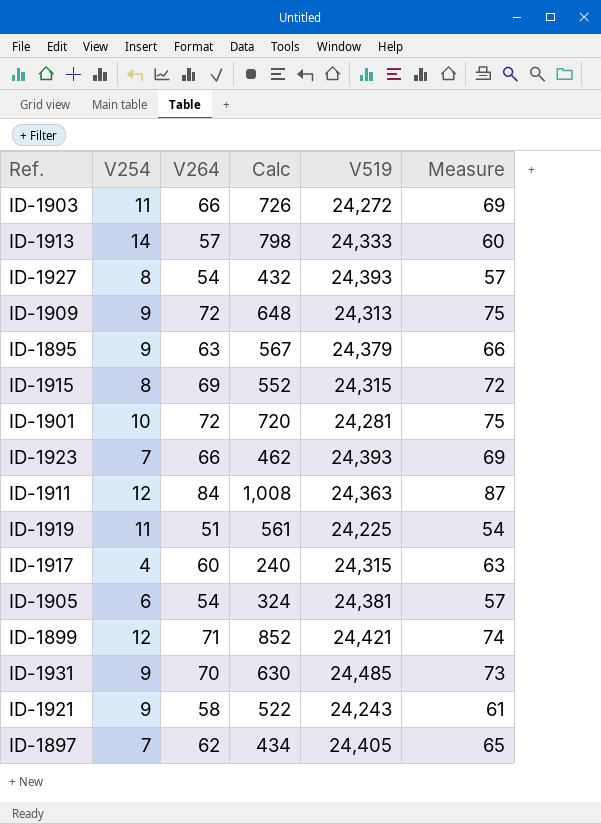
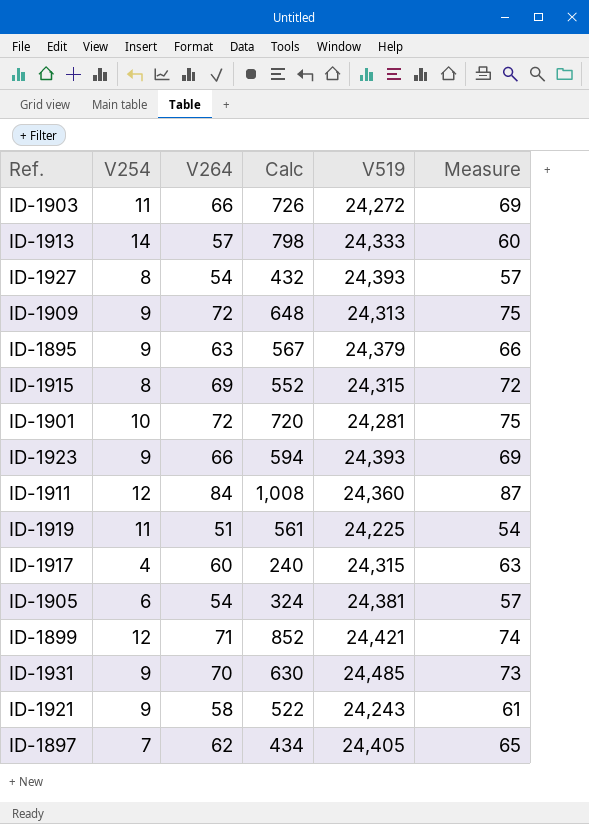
ID-1923 | V254: 7 -> 9
ID-1923 | Calc: 462 -> 594
ID-1911 | V519: 24,363 -> 24,360

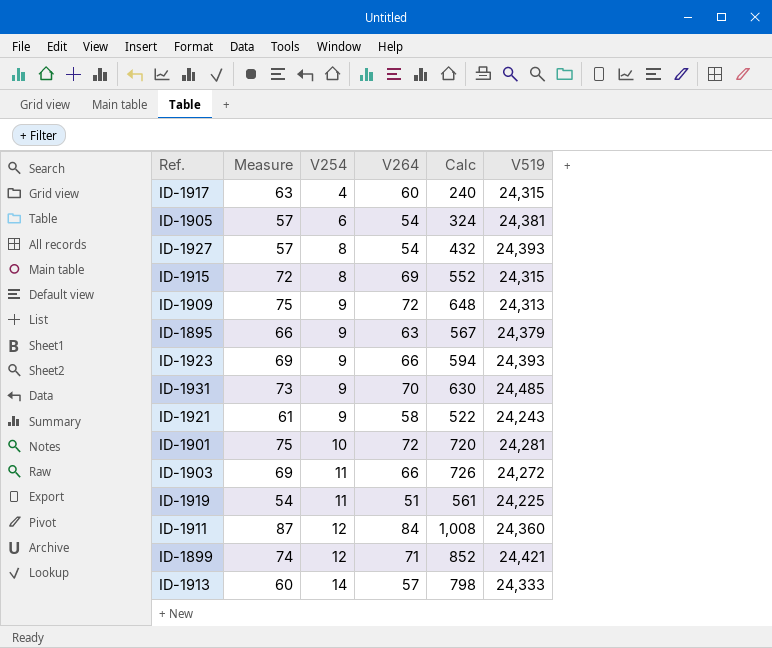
row order: none -> V254 ascending
column Measure | position: 6 -> 2
row ID-1897: 7 | 62 | 434 | 24,405 | 65 -> none

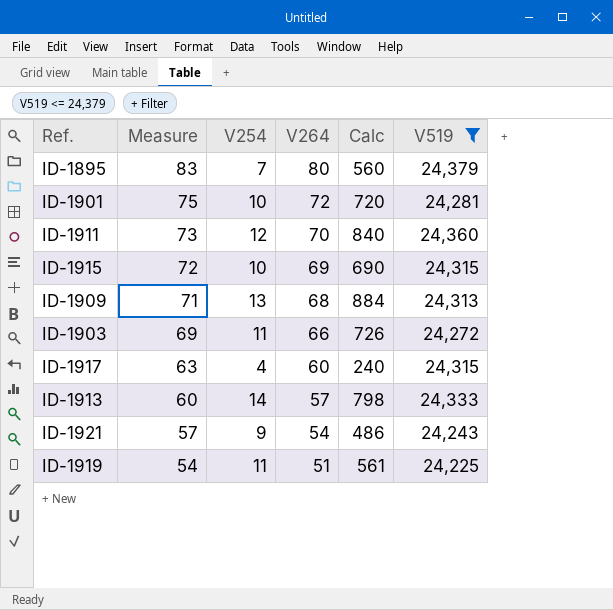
filter: none -> V519 <= 24,379
row order: V254 ascending -> Measure descending
ID-1895 | Measure: 66 -> 83
ID-1895 | V254: 9 -> 7
ID-1895 | V264: 63 -> 80
ID-1895 | Calc: 567 -> 560
ID-1911 | Measure: 87 -> 73
ID-1911 | V264: 84 -> 70
ID-1911 | Calc: 1,008 -> 840
ID-1915 | V254: 8 -> 10
ID-1915 | Calc: 552 -> 690
ID-1909 | Measure: 75 -> 71
ID-1909 | V254: 9 -> 13
ID-1909 | V264: 72 -> 68
ID-1909 | Calc: 648 -> 884
ID-1921 | Measure: 61 -> 57
ID-1921 | V264: 58 -> 54
ID-1921 | Calc: 522 -> 486

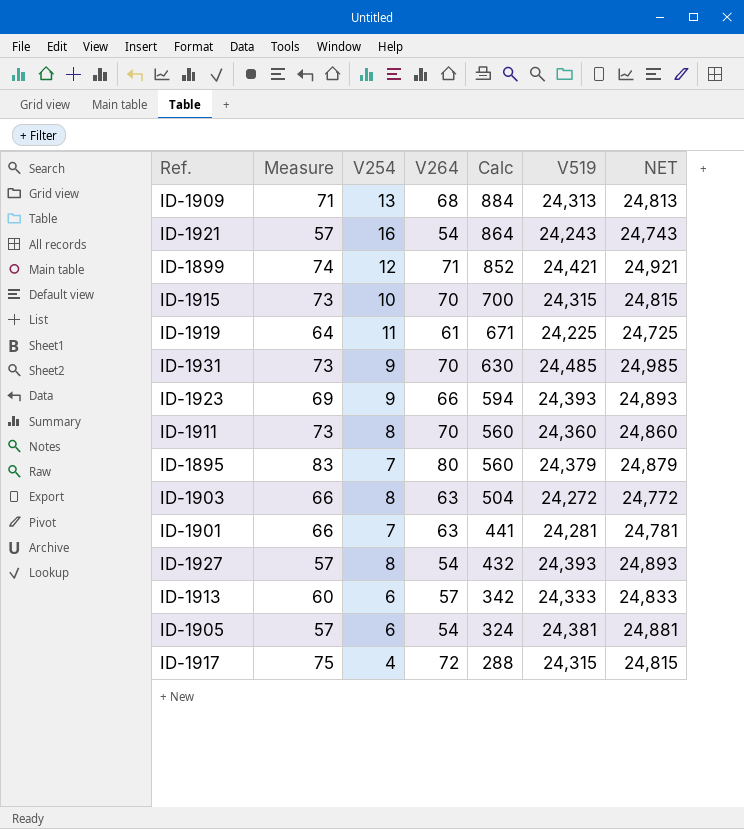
filter: V519 <= 24,379 -> none
row order: Measure descending -> Calc descending
column NET | formula: none -> [V519] + 500
ID-1921 | V254: 9 -> 16
ID-1921 | Calc: 486 -> 864
ID-1915 | Measure: 72 -> 73
ID-1915 | V264: 69 -> 70
ID-1915 | Calc: 690 -> 700
ID-1919 | Measure: 54 -> 64
ID-1919 | V264: 51 -> 61
ID-1919 | Calc: 561 -> 671
ID-1911 | V254: 12 -> 8
ID-1911 | Calc: 840 -> 560
ID-1903 | Measure: 69 -> 66
ID-1903 | V254: 11 -> 8
ID-1903 | V264: 66 -> 63
ID-1903 | Calc: 726 -> 504
ID-1901 | Measure: 75 -> 66
ID-1901 | V254: 10 -> 7
ID-1901 | V264: 72 -> 63
ID-1901 | Calc: 720 -> 441
ID-1913 | V254: 14 -> 6
ID-1913 | Calc: 798 -> 342
ID-1917 | Measure: 63 -> 75
ID-1917 | V264: 60 -> 72
ID-1917 | Calc: 240 -> 288

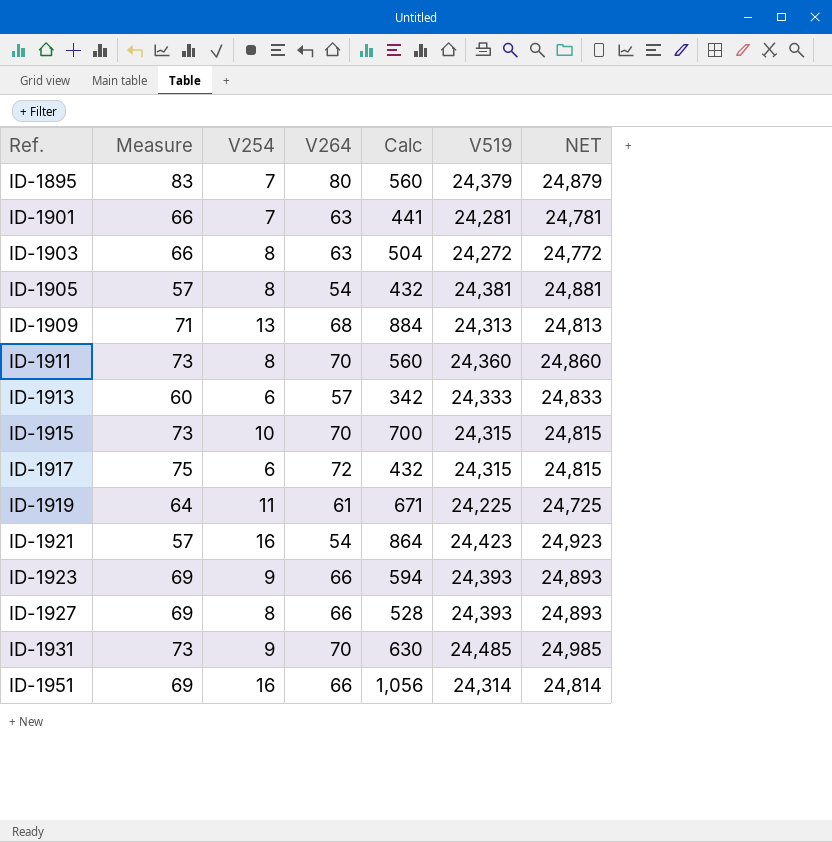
row order: Calc descending -> Ref. ascending
row ID-1899: 74 | 12 | 71 | 852 | 24,421 | 24,921 -> none
ID-1905 | V254: 6 -> 8
ID-1905 | Calc: 324 -> 432
ID-1917 | V254: 4 -> 6
ID-1917 | Calc: 288 -> 432
ID-1921 | V519: 24,243 -> 24,423
ID-1921 | NET: 24,743 -> 24,923
ID-1927 | Measure: 57 -> 69
ID-1927 | V264: 54 -> 66
ID-1927 | Calc: 432 -> 528
row ID-1951: none -> 69 | 16 | 66 | 1,056 | 24,314 | 24,814

